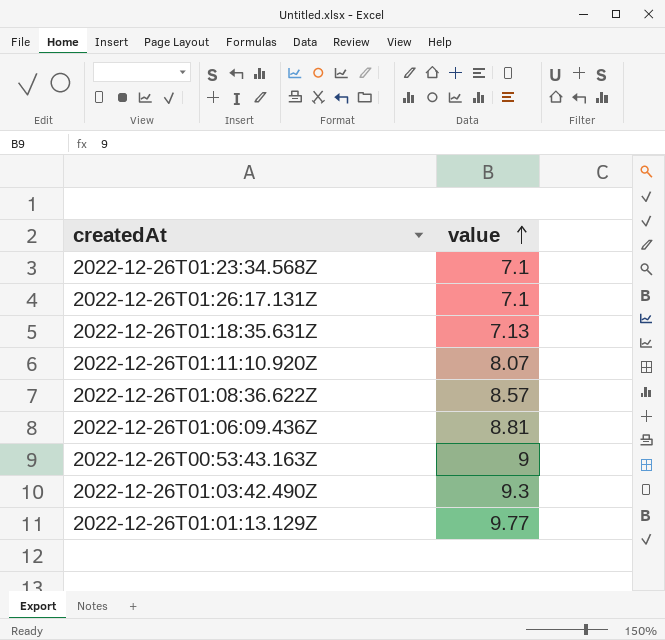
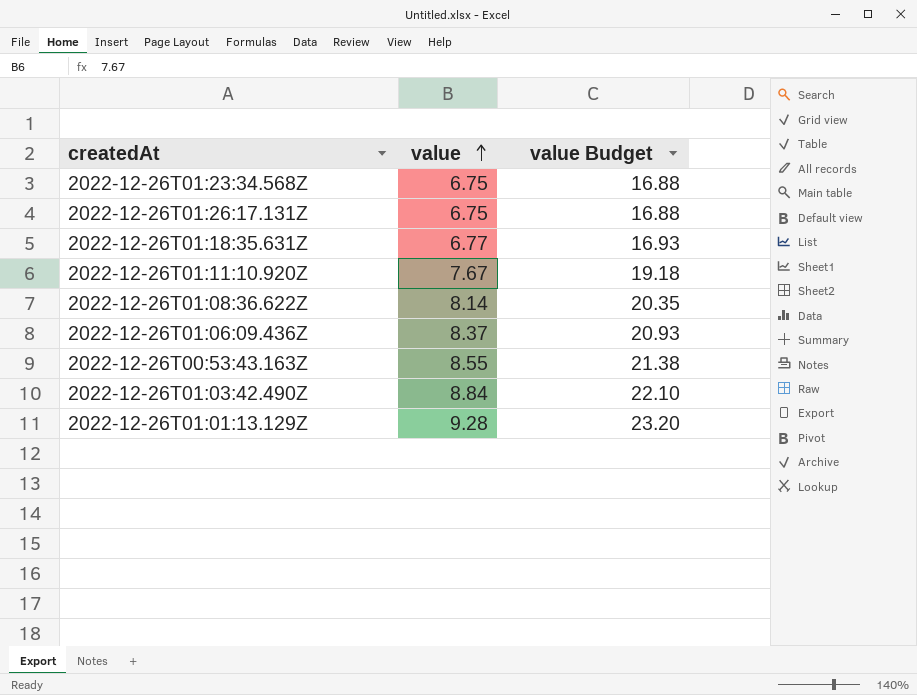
column value Budget | formula: none -> [value] * 2.5
2022-12-26T01:23:34.568Z | value: 7.1 -> 6.75
2022-12-26T01:26:17.131Z | value: 7.1 -> 6.75
2022-12-26T01:18:35.631Z | value: 7.13 -> 6.77
2022-12-26T01:11:10.920Z | value: 8.07 -> 7.67
2022-12-26T01:08:36.622Z | value: 8.57 -> 8.14
2022-12-26T01:06:09.436Z | value: 8.81 -> 8.37
2022-12-26T00:53:43.163Z | value: 9 -> 8.55
2022-12-26T01:03:42.490Z | value: 9.3 -> 8.84
2022-12-26T01:01:13.129Z | value: 9.77 -> 9.28

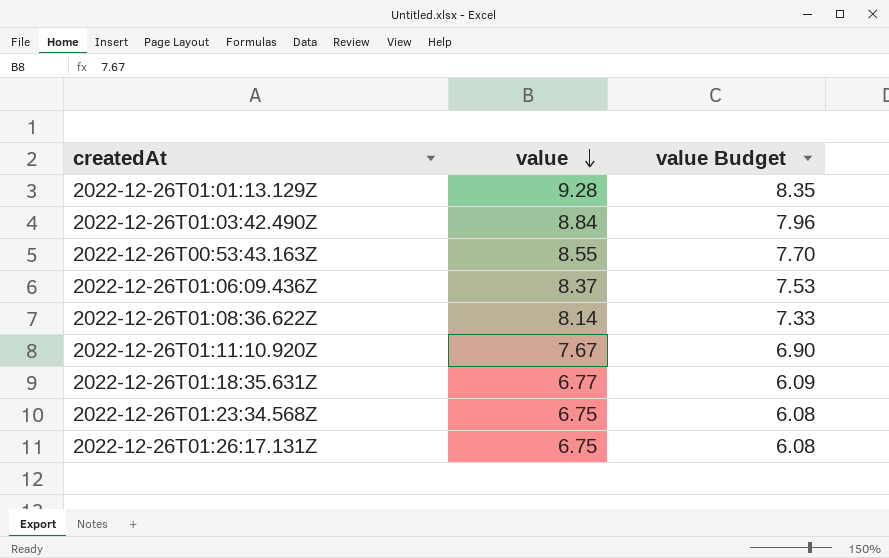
row order: value ascending -> value descending
column value Budget | formula: [value] * 2.5 -> [value] * 0.9

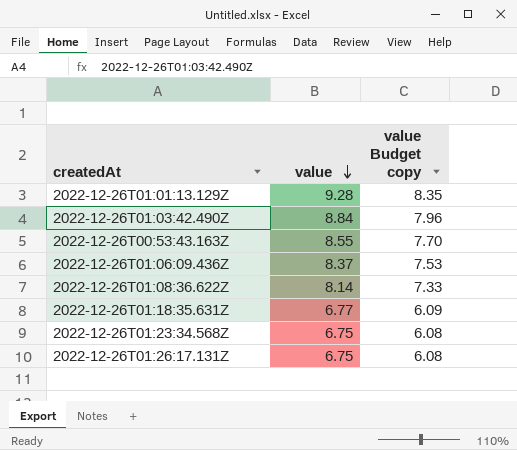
column name: value Budget -> value Budget copy
row 2022-12-26T01:11:10.920Z: 7.67 | 6.90 -> none

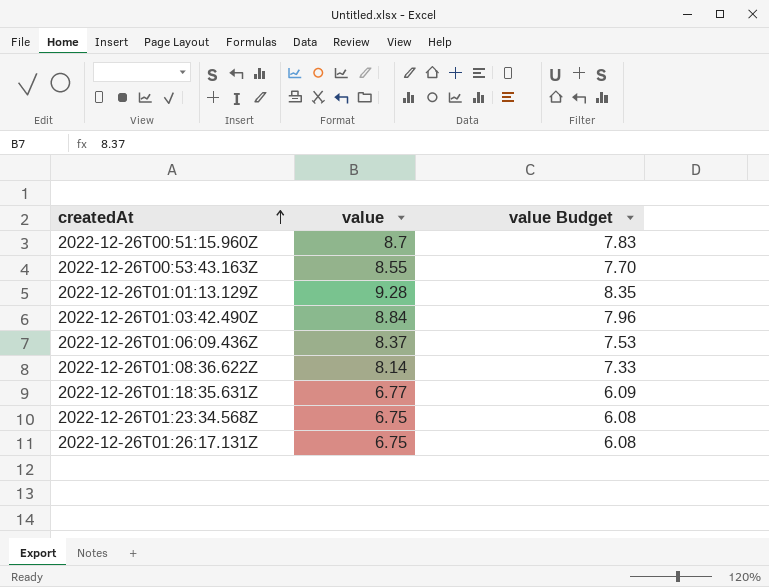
row order: value descending -> createdAt ascending
column name: value Budget copy -> value Budget
row 2022-12-26T00:51:15.960Z: none -> 8.7 | 7.83

